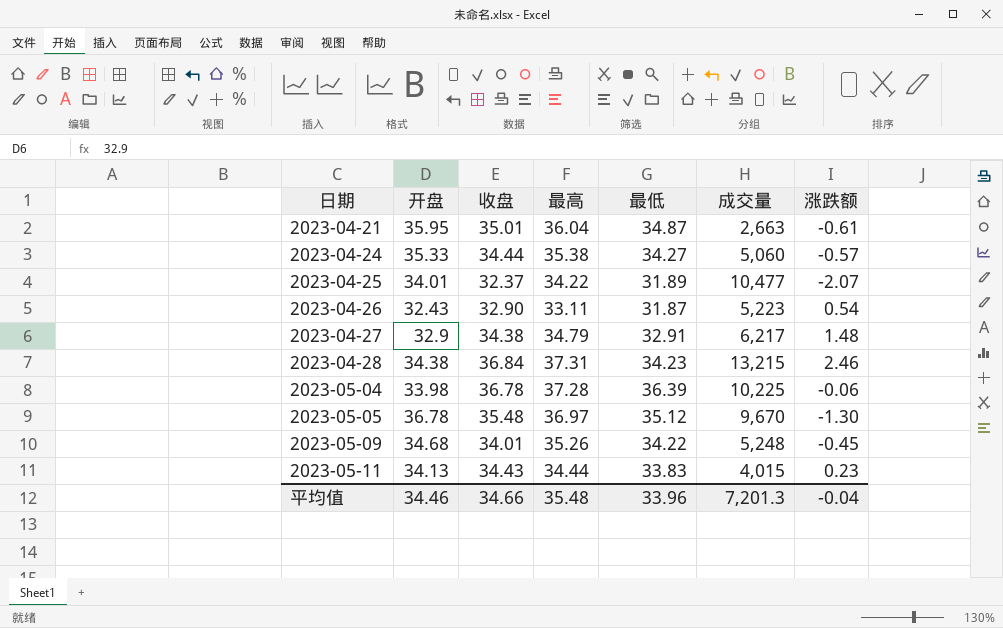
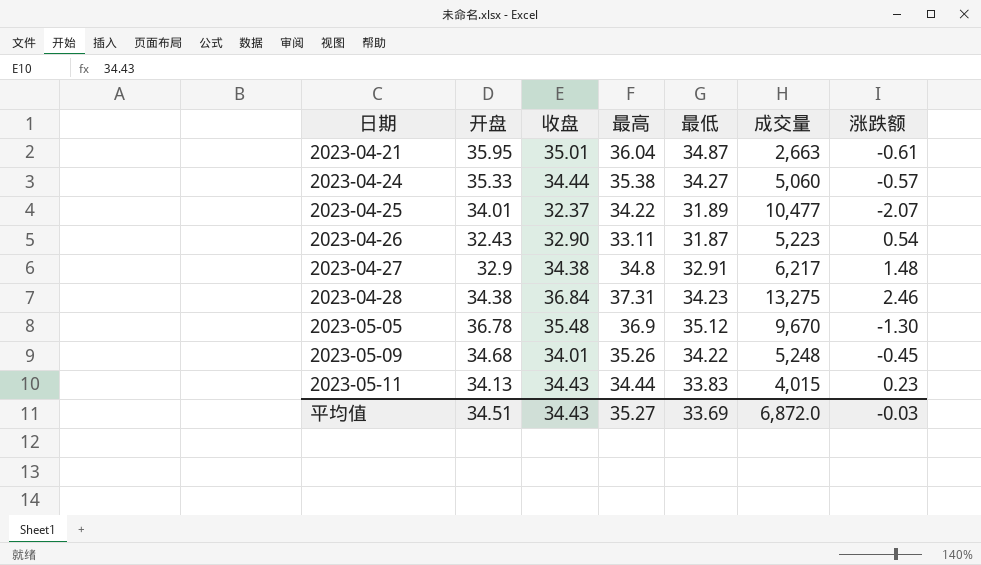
row 2023-05-04: 33.98 | 36.78 | 37.28 | 36.39 | 10,225 | -0.06 -> none
2023-04-27 | 最高: 34.79 -> 34.8
2023-04-28 | 成交量: 13,215 -> 13,275
2023-05-05 | 最高: 36.97 -> 36.9
平均值 | 开盘: 34.46 -> 34.51
平均值 | 收盘: 34.66 -> 34.43
平均值 | 最高: 35.48 -> 35.27
平均值 | 最低: 33.96 -> 33.69
平均值 | 成交量: 7,201.3 -> 6,872.0
平均值 | 涨跌额: -0.04 -> -0.03

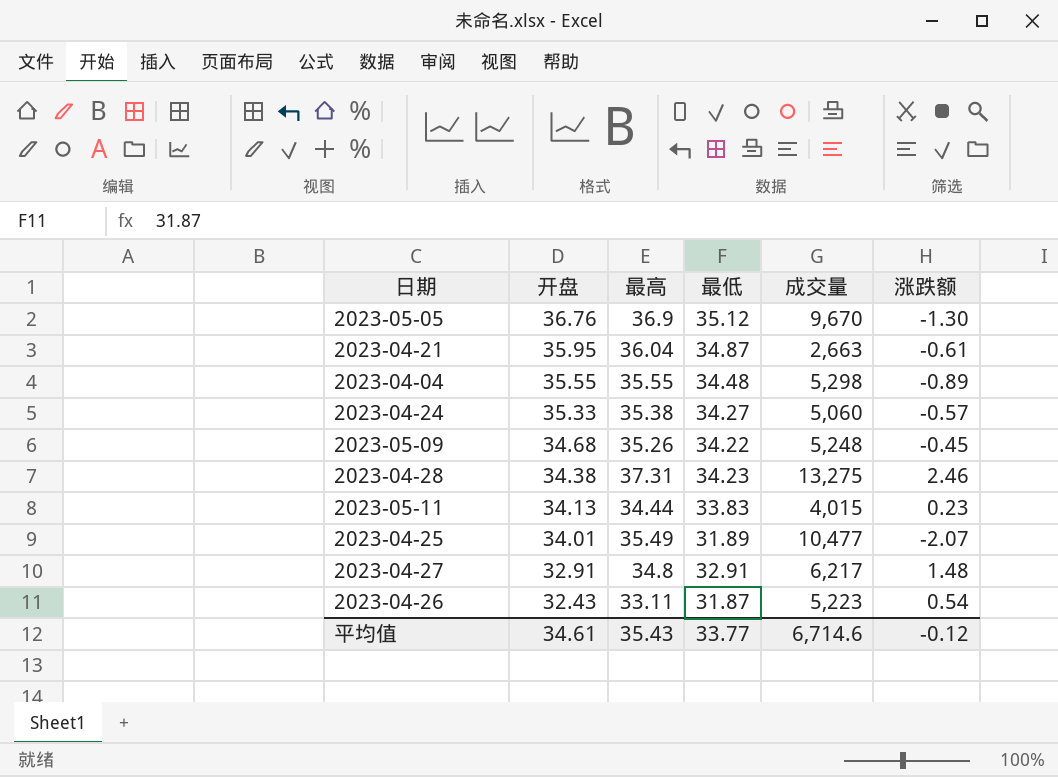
row order: 日期 ascending -> 开盘 descending
column 收盘 | position: 3 -> none
2023-05-05 | 开盘: 36.78 -> 36.76
row 2023-04-04: none -> 35.55 | 35.55 | 34.48 | 5,298 | -0.89
2023-04-25 | 最高: 34.22 -> 35.49
2023-04-27 | 开盘: 32.9 -> 32.91
平均值 | 开盘: 34.51 -> 34.61
平均值 | 最高: 35.27 -> 35.43
平均值 | 最低: 33.69 -> 33.77
平均值 | 成交量: 6,872.0 -> 6,714.6
平均值 | 涨跌额: -0.03 -> -0.12

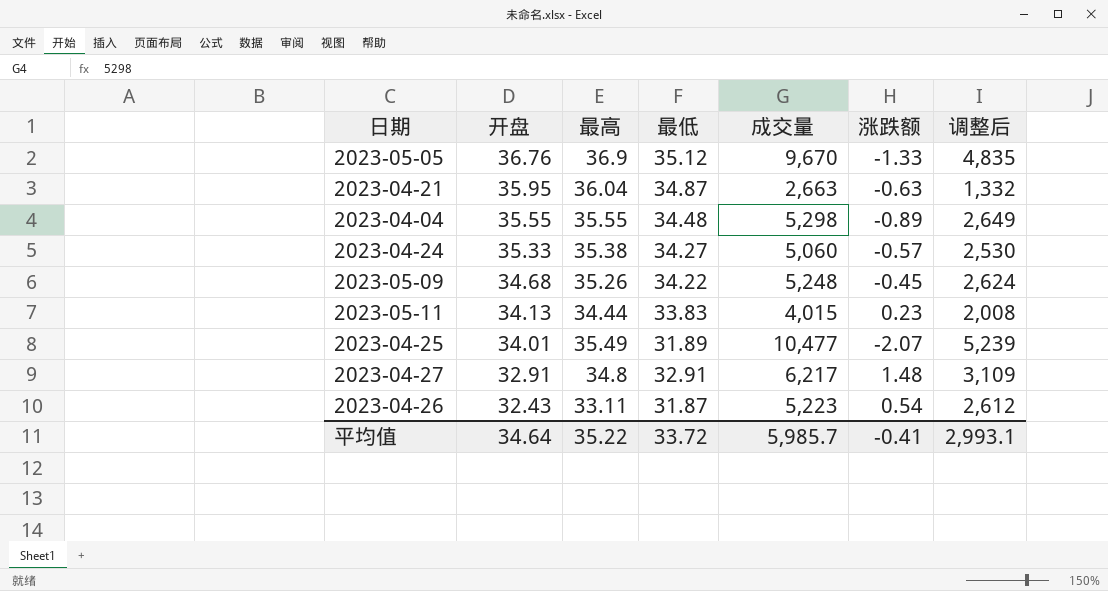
column 调整后 | formula: none -> [成交量] * 0.5
row 2023-04-28: 34.38 | 37.31 | 34.23 | 13,275 | 2.46 -> none
2023-05-05 | 涨跌额: -1.30 -> -1.33
2023-04-21 | 涨跌额: -0.61 -> -0.63
平均值 | 开盘: 34.61 -> 34.64
平均值 | 最高: 35.43 -> 35.22
平均值 | 最低: 33.77 -> 33.72
平均值 | 成交量: 6,714.6 -> 5,985.7
平均值 | 涨跌额: -0.12 -> -0.41

